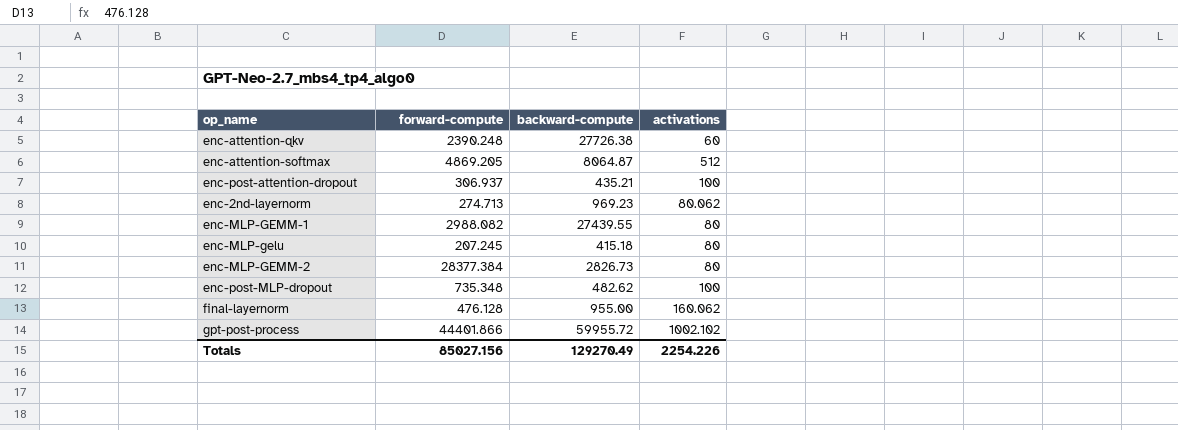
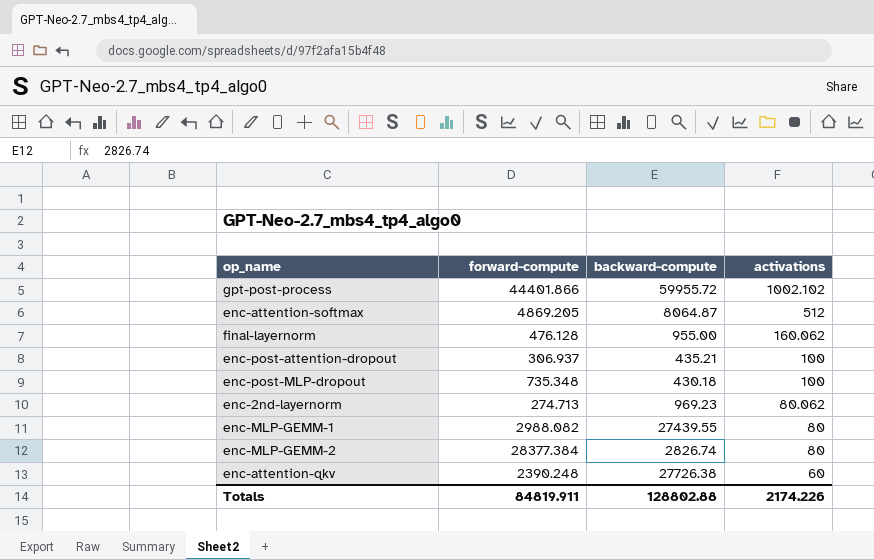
row order: none -> activations descending
row enc-MLP-gelu: 207.245 | 415.18 | 80 -> none
enc-post-MLP-dropout | backward-compute: 482.62 -> 430.18
enc-MLP-GEMM-2 | backward-compute: 2826.73 -> 2826.74
Totals | forward-compute: 85027.156 -> 84819.911
Totals | backward-compute: 129270.49 -> 128802.88
Totals | activations: 2254.226 -> 2174.226

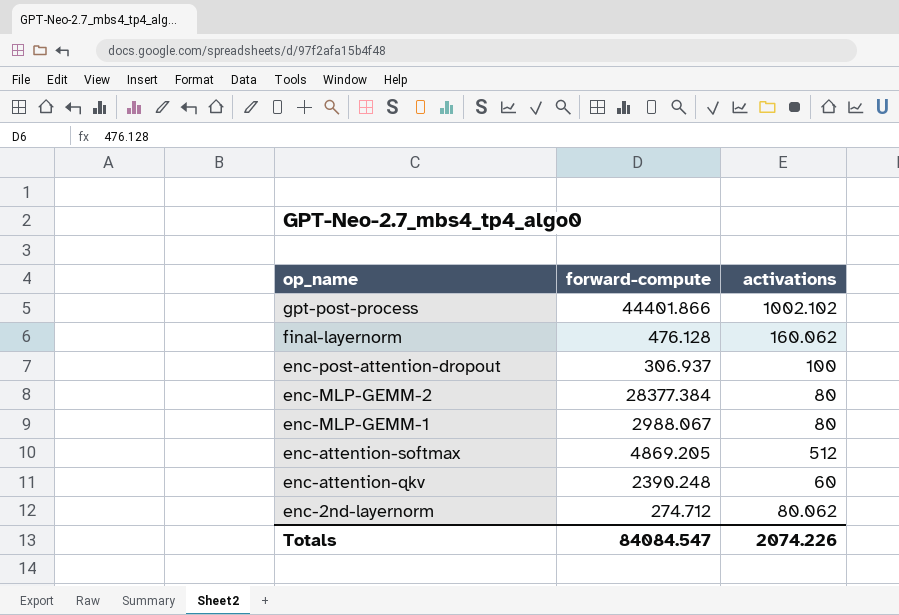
row order: activations descending -> op_name descending
column backward-compute | position: 3 -> none
row enc-post-MLP-dropout: 735.348 | 430.18 | 100 -> none
enc-MLP-GEMM-1 | forward-compute: 2988.082 -> 2988.067
enc-2nd-layernorm | forward-compute: 274.713 -> 274.712
Totals | forward-compute: 84819.911 -> 84084.547
Totals | activations: 2174.226 -> 2074.226

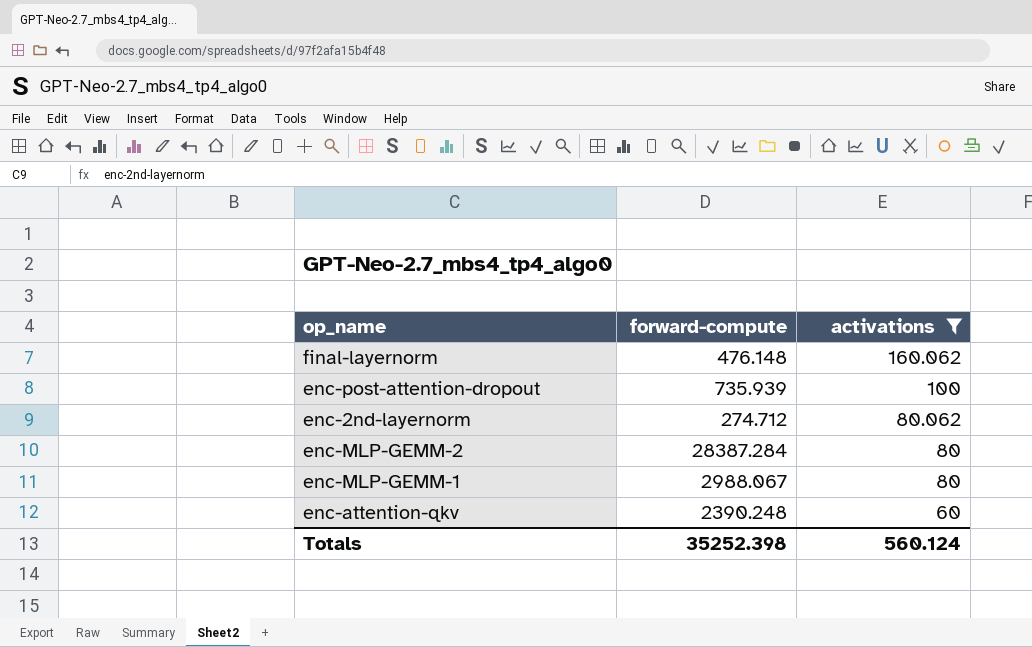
filter: none -> activations <= 160.062
row order: op_name descending -> activations descending
final-layernorm | forward-compute: 476.128 -> 476.148
enc-post-attention-dropout | forward-compute: 306.937 -> 735.939
enc-MLP-GEMM-2 | forward-compute: 28377.384 -> 28387.284
Totals | forward-compute: 84084.547 -> 35252.398
Totals | activations: 2074.226 -> 560.124

